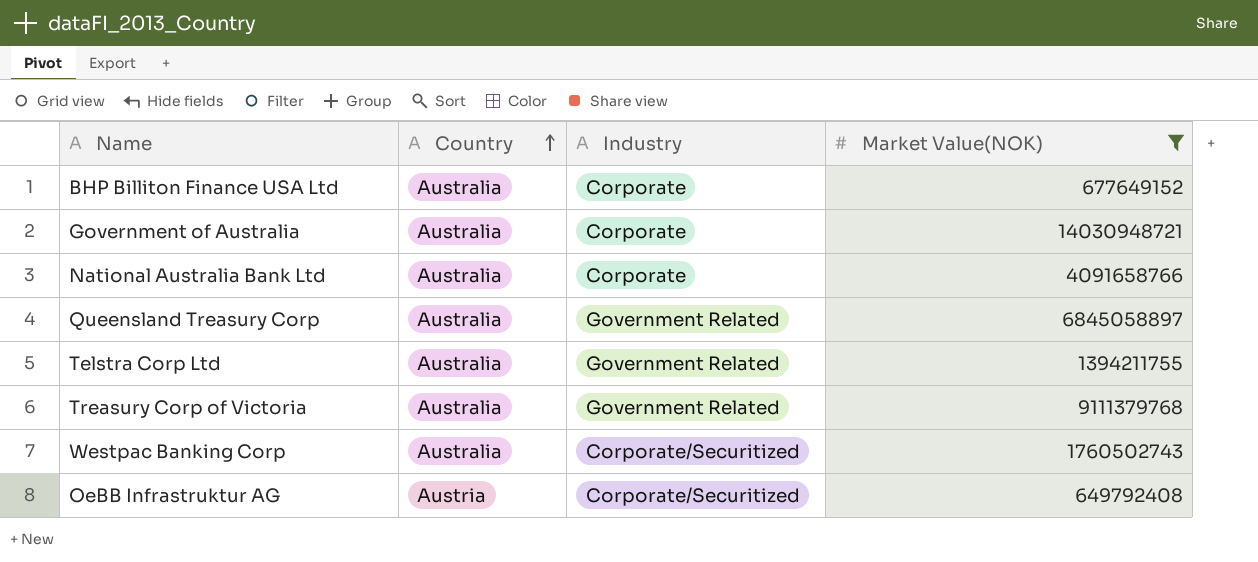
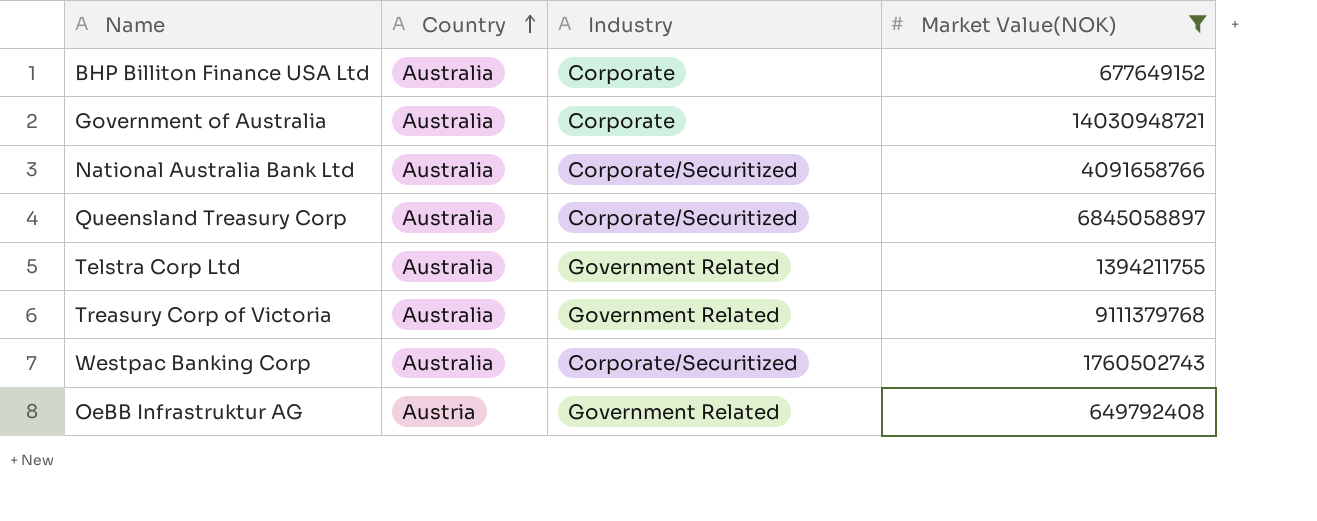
National Australia Bank Ltd | Industry: Corporate -> Corporate/Securitized
Queensland Treasury Corp | Industry: Government Related -> Corporate/Securitized
OeBB Infrastruktur AG | Industry: Corporate/Securitized -> Government Related

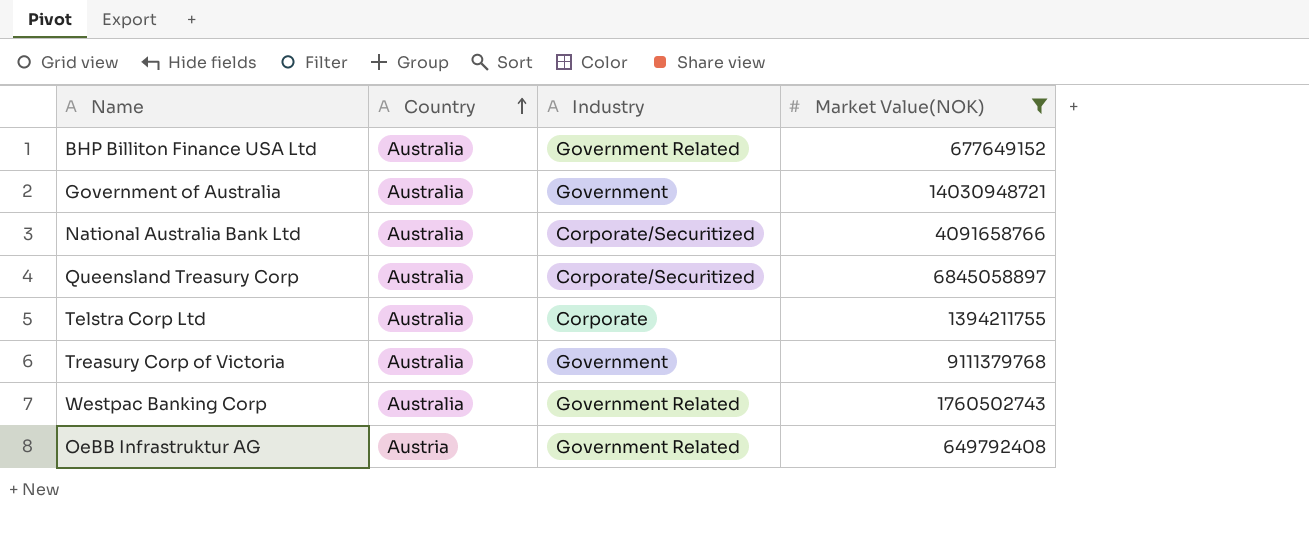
BHP Billiton Finance USA Ltd | Industry: Corporate -> Government Related
Government of Australia | Industry: Corporate -> Government
Telstra Corp Ltd | Industry: Government Related -> Corporate
Treasury Corp of Victoria | Industry: Government Related -> Government
Westpac Banking Corp | Industry: Corporate/Securitized -> Government Related

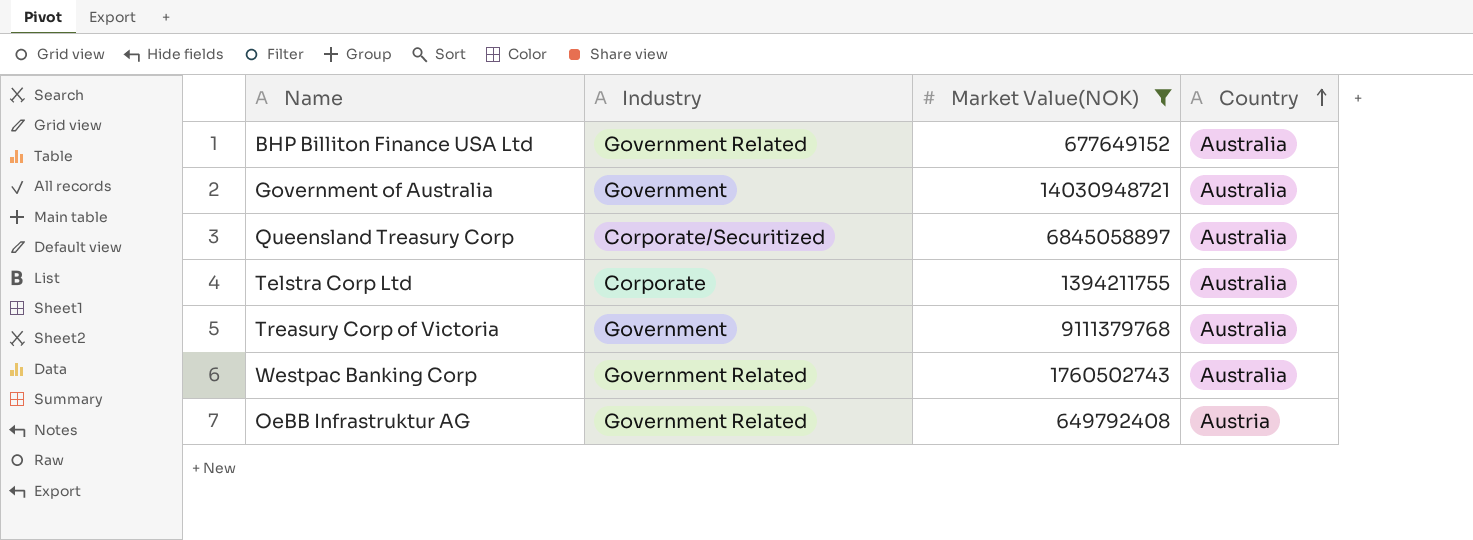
column Country | position: 2 -> 4
row National Australia Bank Ltd: Australia | Corporate/Securitized | 4091658766 -> none

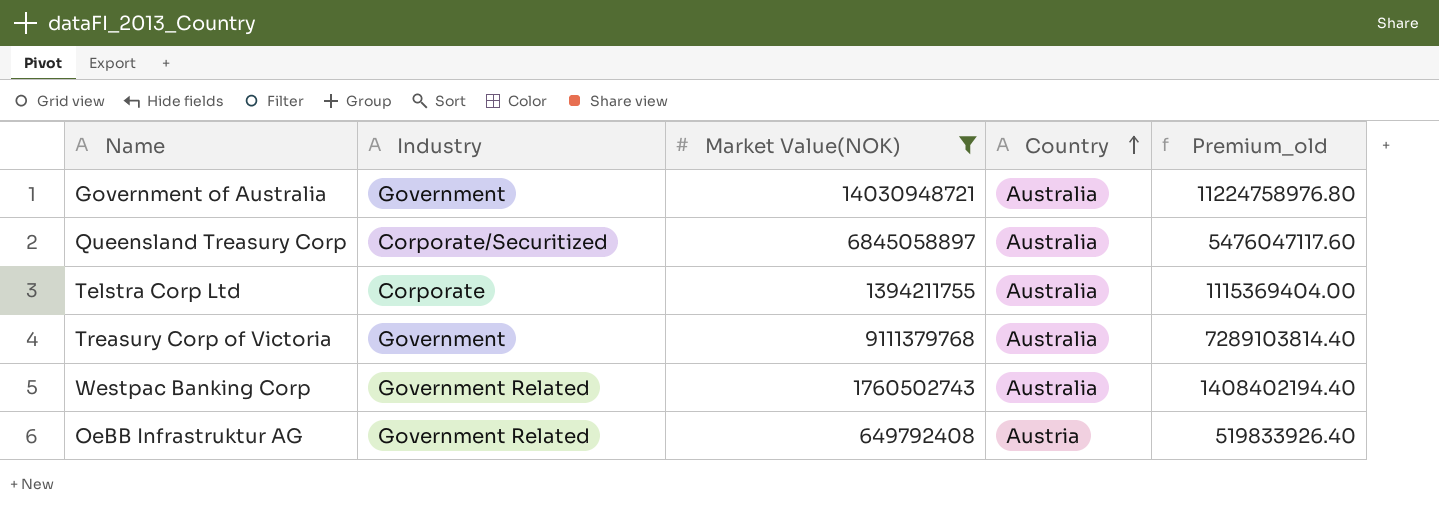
column Premium_old | formula: none -> [Market Value(NOK)] * 0.8
row BHP Billiton Finance USA Ltd: Government Related | 677649152 | Australia -> none

